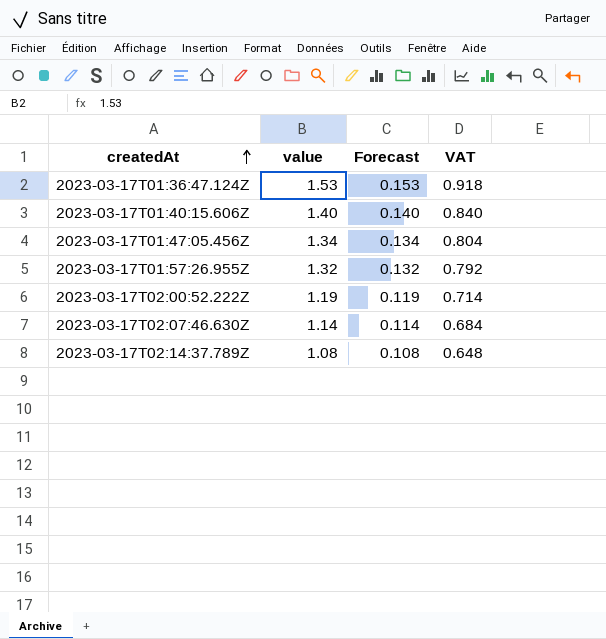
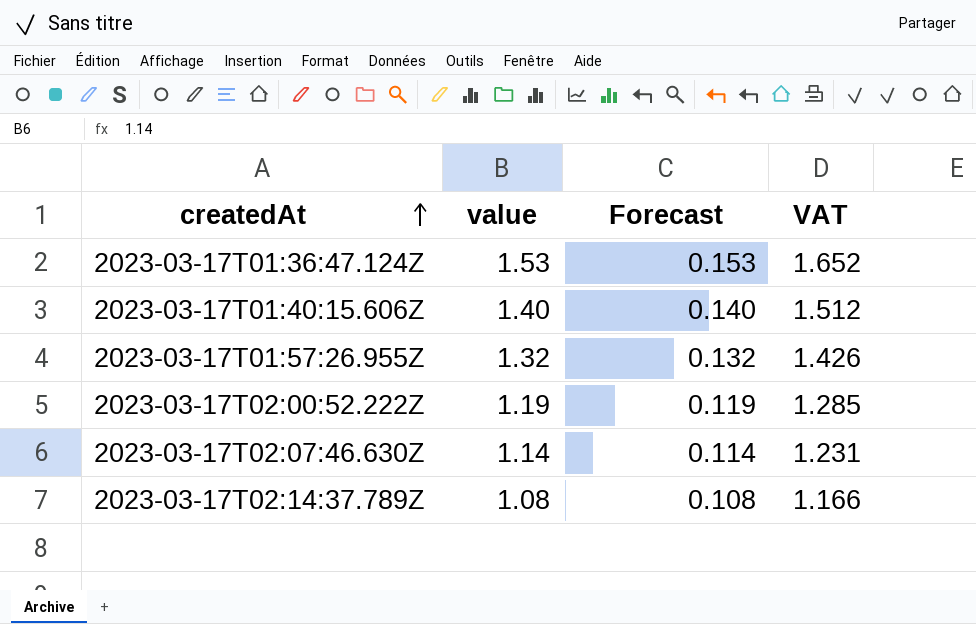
column VAT | formula: [value] * 0.6 -> [value] * 1.08
row 2023-03-17T01:47:05.456Z: 1.34 | 0.134 | 0.804 -> none

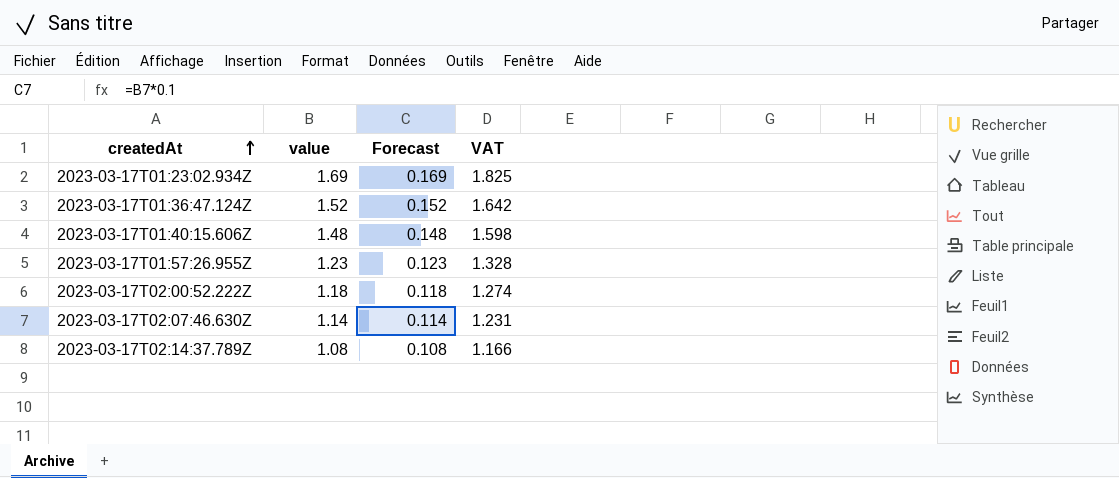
row 2023-03-17T01:23:02.934Z: none -> 1.69 | 0.169 | 1.825
2023-03-17T01:36:47.124Z | value: 1.53 -> 1.52
2023-03-17T01:36:47.124Z | Forecast: 0.153 -> 0.152
2023-03-17T01:36:47.124Z | VAT: 1.652 -> 1.642
2023-03-17T01:40:15.606Z | value: 1.40 -> 1.48
2023-03-17T01:40:15.606Z | Forecast: 0.140 -> 0.148
2023-03-17T01:40:15.606Z | VAT: 1.512 -> 1.598
2023-03-17T01:57:26.955Z | value: 1.32 -> 1.23
2023-03-17T01:57:26.955Z | Forecast: 0.132 -> 0.123
2023-03-17T01:57:26.955Z | VAT: 1.426 -> 1.328
2023-03-17T02:00:52.222Z | value: 1.19 -> 1.18
2023-03-17T02:00:52.222Z | Forecast: 0.119 -> 0.118
2023-03-17T02:00:52.222Z | VAT: 1.285 -> 1.274

